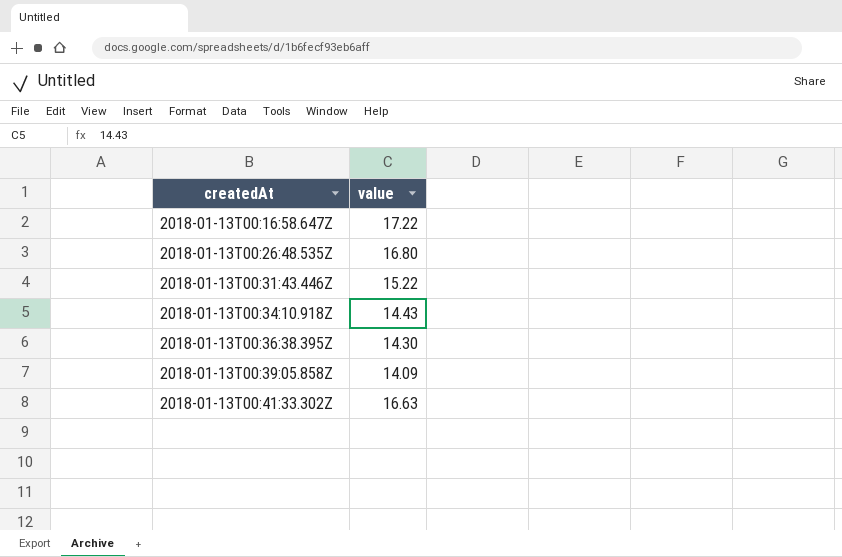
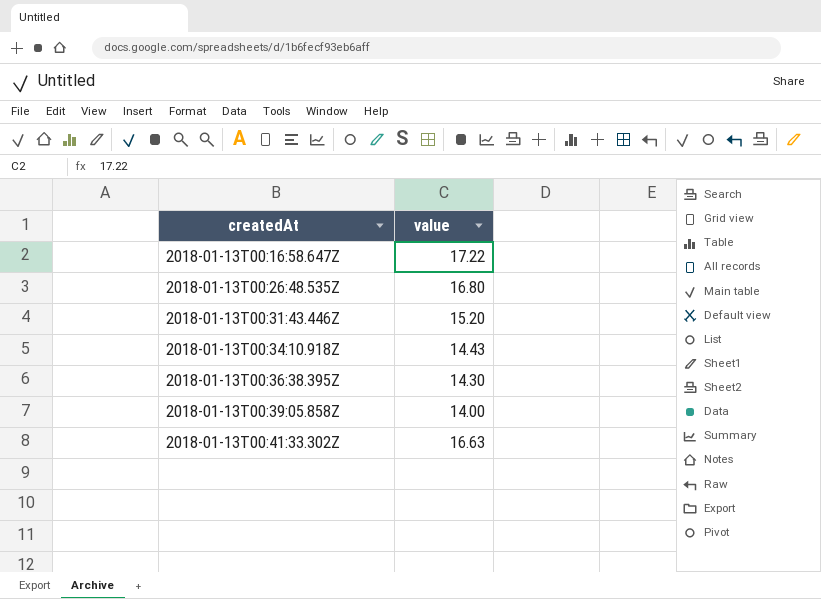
2018-01-13T00:31:43.446Z | value: 15.22 -> 15.20
2018-01-13T00:39:05.858Z | value: 14.09 -> 14.00

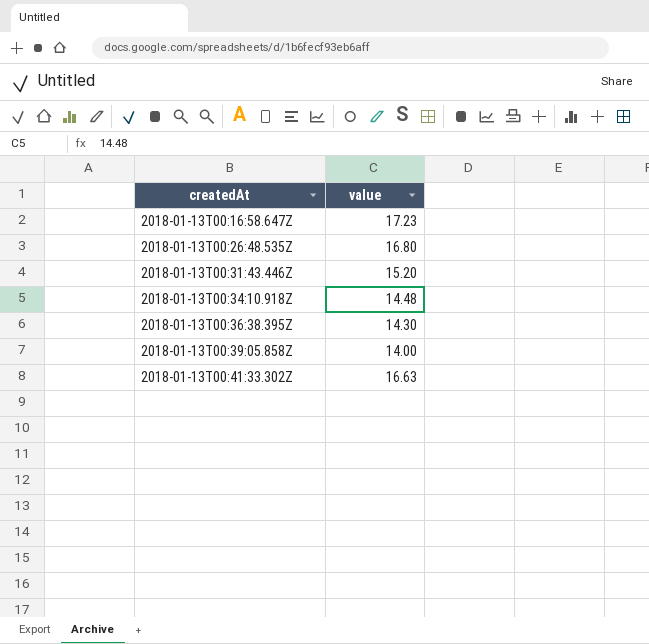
2018-01-13T00:16:58.647Z | value: 17.22 -> 17.23
2018-01-13T00:34:10.918Z | value: 14.43 -> 14.48

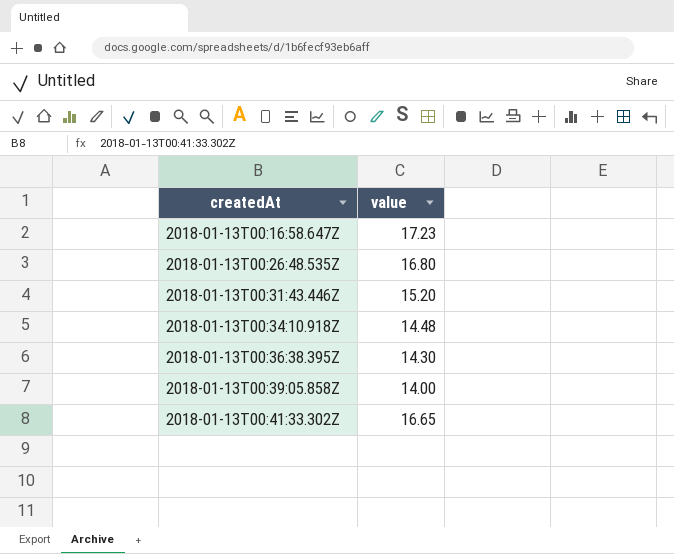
2018-01-13T00:41:33.302Z | value: 16.63 -> 16.65

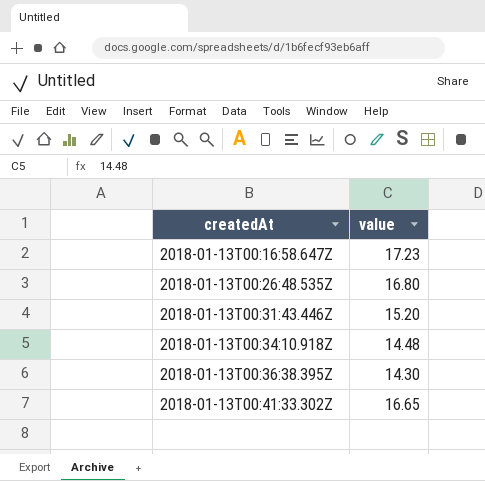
row 2018-01-13T00:39:05.858Z: 14.00 -> none

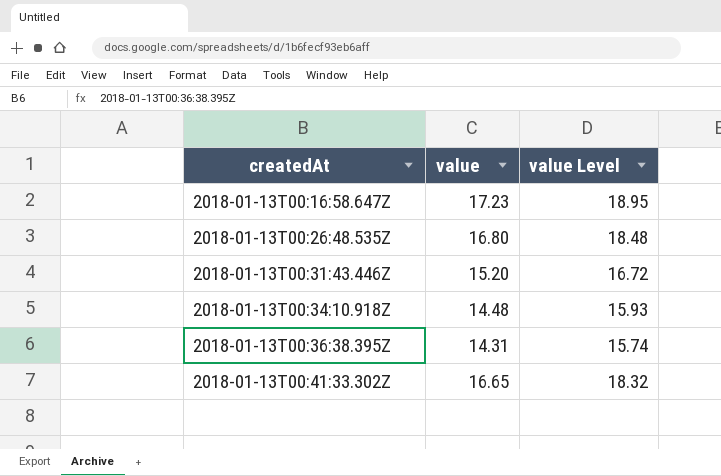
column value Level | formula: none -> [value] * 1.1
2018-01-13T00:36:38.395Z | value: 14.30 -> 14.31

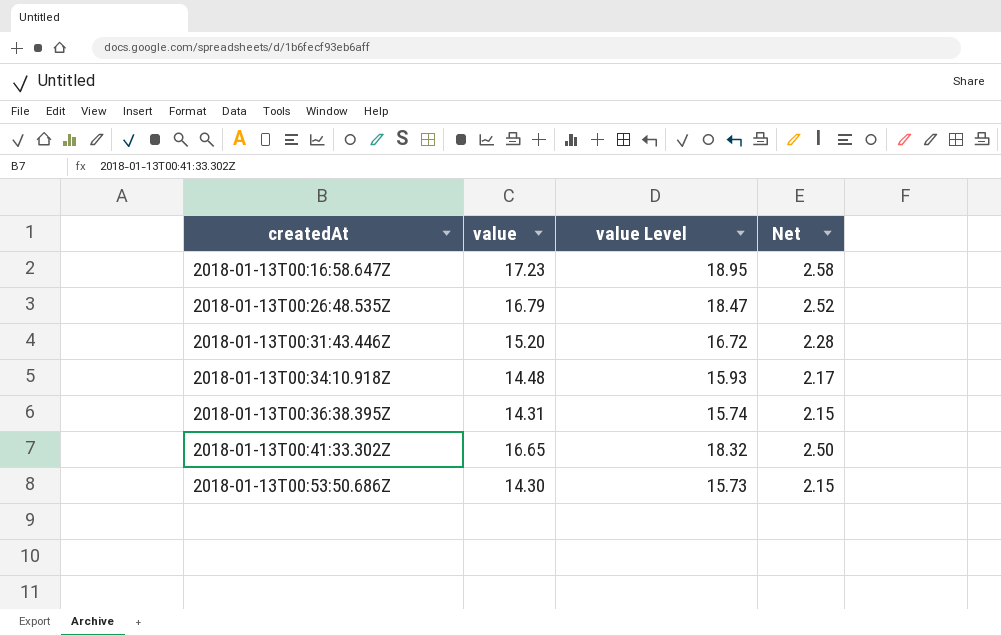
column Net | formula: none -> [value] * 0.15
2018-01-13T00:26:48.535Z | value: 16.80 -> 16.79
2018-01-13T00:26:48.535Z | value Level: 18.48 -> 18.47
row 2018-01-13T00:53:50.686Z: none -> 14.30 | 15.73 | 2.15

